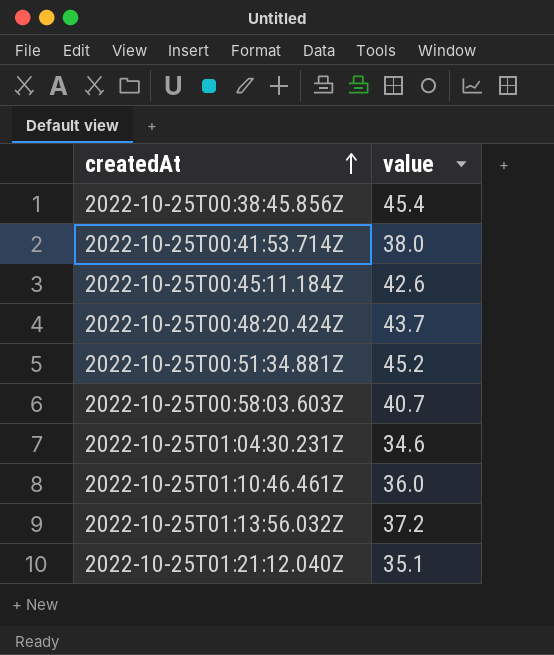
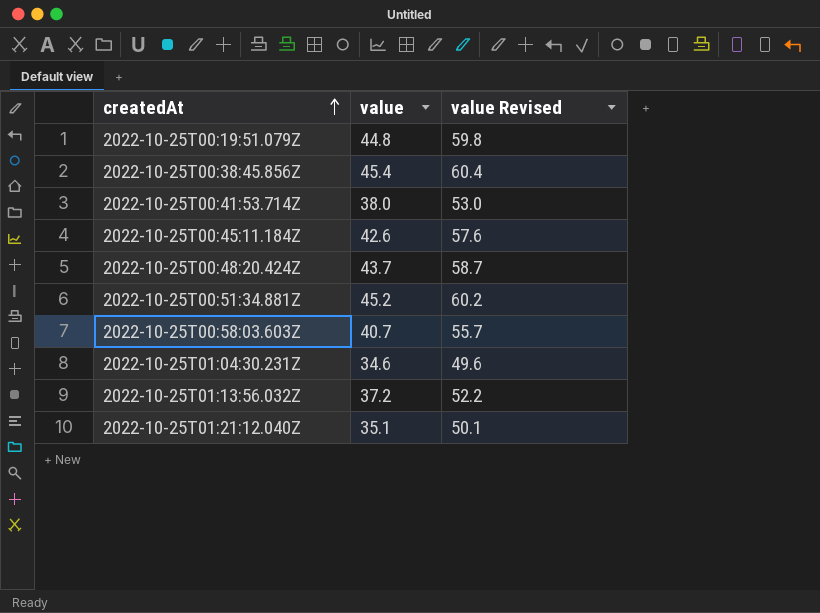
column value Revised | formula: none -> [value] + 15
row 2022-10-25T01:10:46.461Z: 36.0 -> none
row 2022-10-25T00:19:51.079Z: none -> 44.8 | 59.8

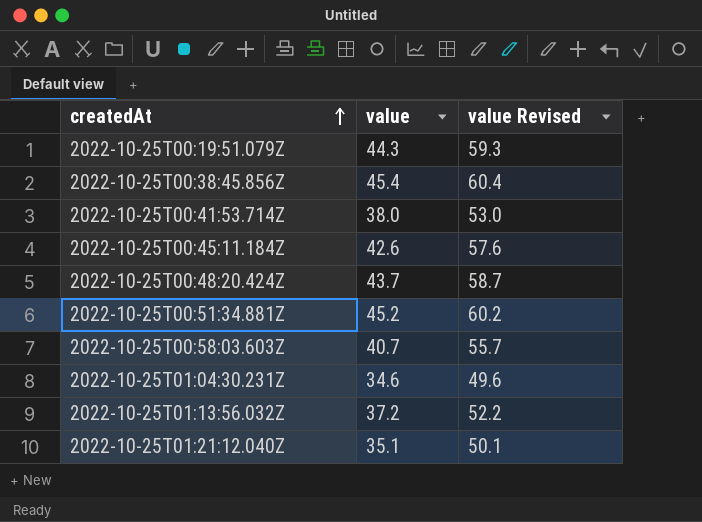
2022-10-25T00:19:51.079Z | value: 44.8 -> 44.3
2022-10-25T00:19:51.079Z | value Revised: 59.8 -> 59.3

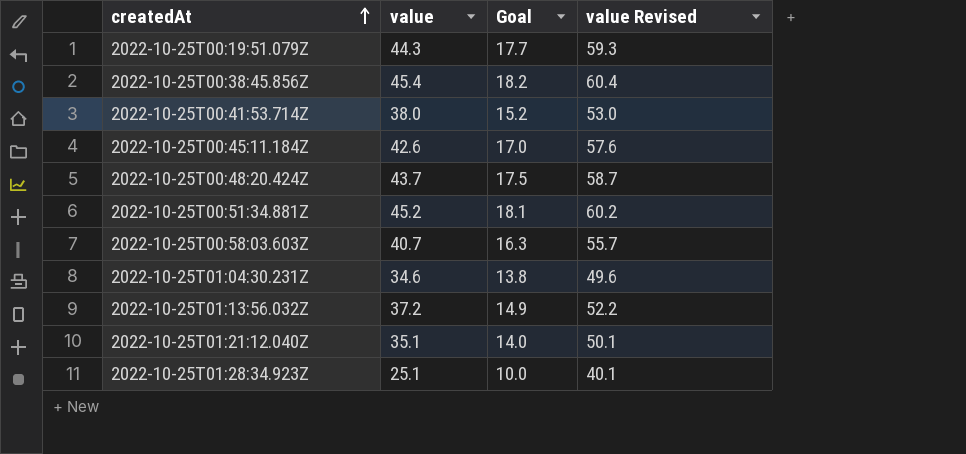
column Goal | formula: none -> [value] * 0.4
row 2022-10-25T01:28:34.923Z: none -> 25.1 | 10.0 | 40.1

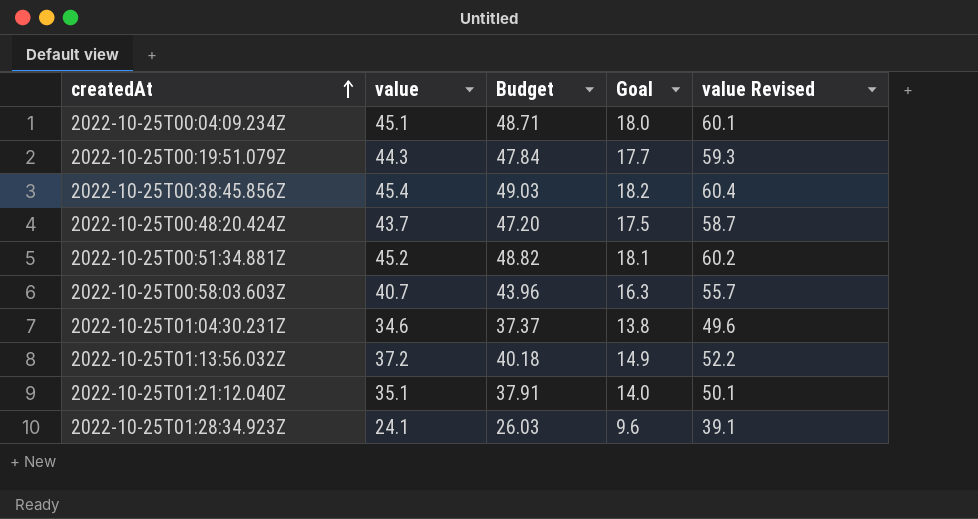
column Budget | formula: none -> [value] * 1.08
row 2022-10-25T00:41:53.714Z: 38.0 | 15.2 | 53.0 -> none
row 2022-10-25T00:45:11.184Z: 42.6 | 17.0 | 57.6 -> none
row 2022-10-25T00:04:09.234Z: none -> 45.1 | 48.71 | 18.0 | 60.1
2022-10-25T01:28:34.923Z | value: 25.1 -> 24.1
2022-10-25T01:28:34.923Z | Goal: 10.0 -> 9.6
2022-10-25T01:28:34.923Z | value Revised: 40.1 -> 39.1

